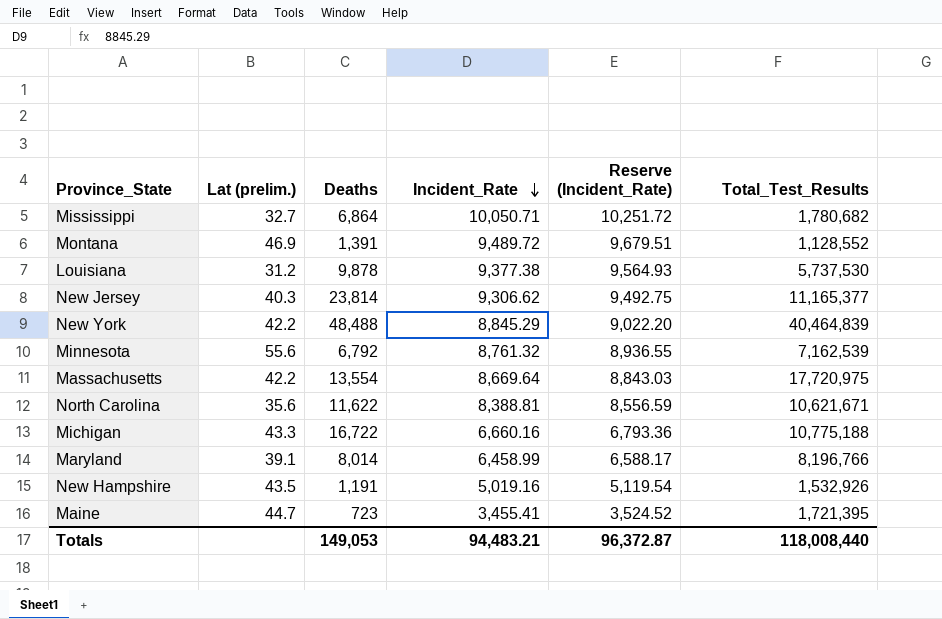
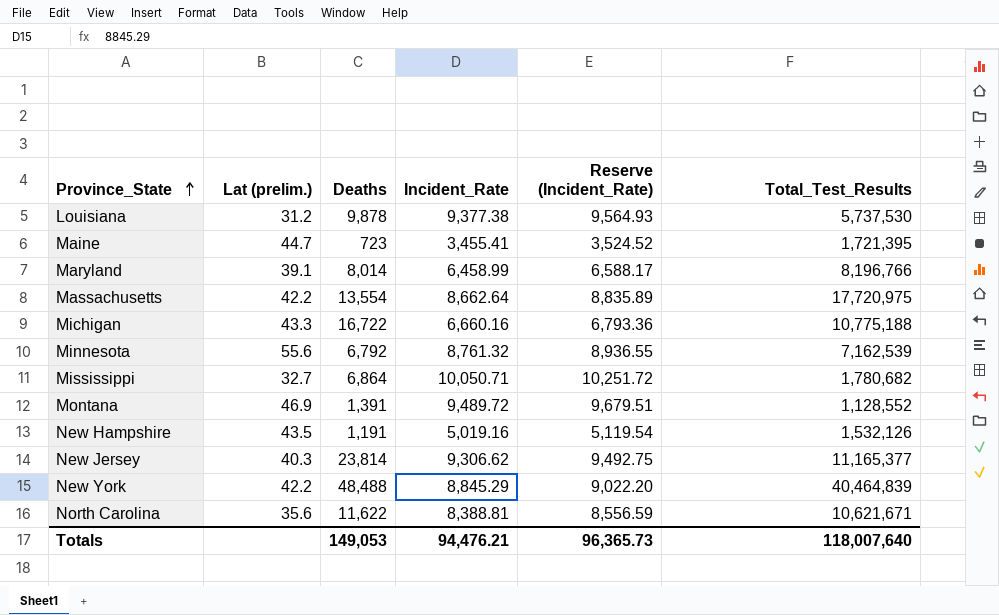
row order: Incident_Rate descending -> Province_State ascending
Massachusetts | Incident_Rate: 8,669.64 -> 8,662.64
Massachusetts | Reserve (Incident_Rate): 8,843.03 -> 8,835.89
New Hampshire | Total_Test_Results: 1,532,926 -> 1,532,126
Totals | Incident_Rate: 94,483.21 -> 94,476.21
Totals | Reserve (Incident_Rate): 96,372.87 -> 96,365.73
Totals | Total_Test_Results: 118,008,440 -> 118,007,640

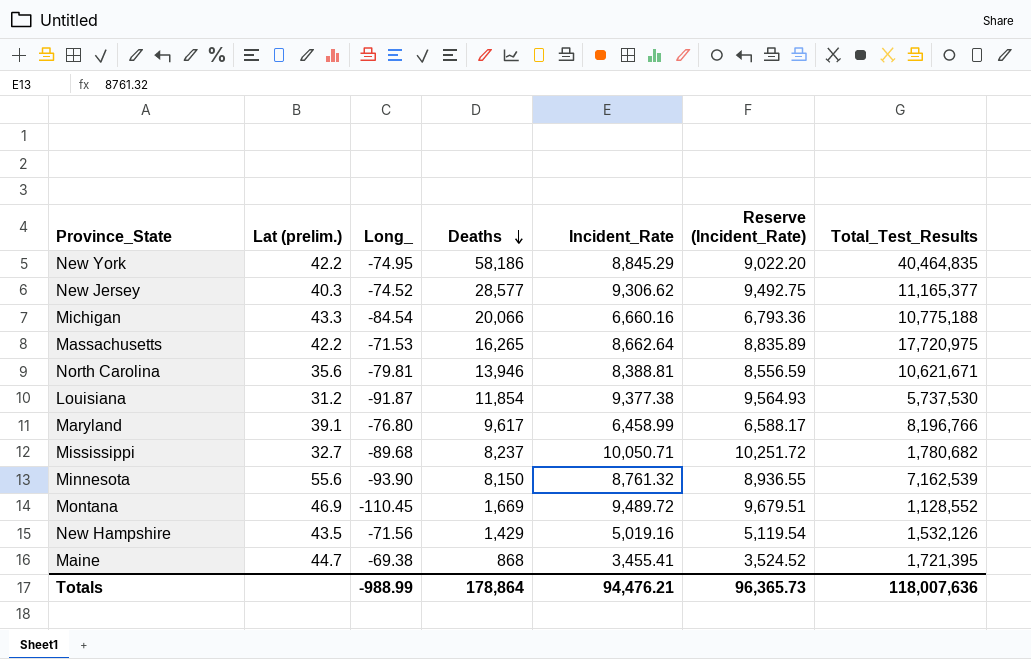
row order: Province_State ascending -> Deaths descending
column Long_ | position: none -> 3
New York | Deaths: 48,488 -> 58,186
New York | Total_Test_Results: 40,464,839 -> 40,464,835
New Jersey | Deaths: 23,814 -> 28,577
Michigan | Deaths: 16,722 -> 20,066
Massachusetts | Deaths: 13,554 -> 16,265
North Carolina | Deaths: 11,622 -> 13,946
Louisiana | Deaths: 9,878 -> 11,854
Maryland | Deaths: 8,014 -> 9,617
Mississippi | Deaths: 6,864 -> 8,237
Minnesota | Deaths: 6,792 -> 8,150
Montana | Deaths: 1,391 -> 1,669
New Hampshire | Deaths: 1,191 -> 1,429
Maine | Deaths: 723 -> 868
Totals | Deaths: 149,053 -> 178,864
Totals | Total_Test_Results: 118,007,640 -> 118,007,636

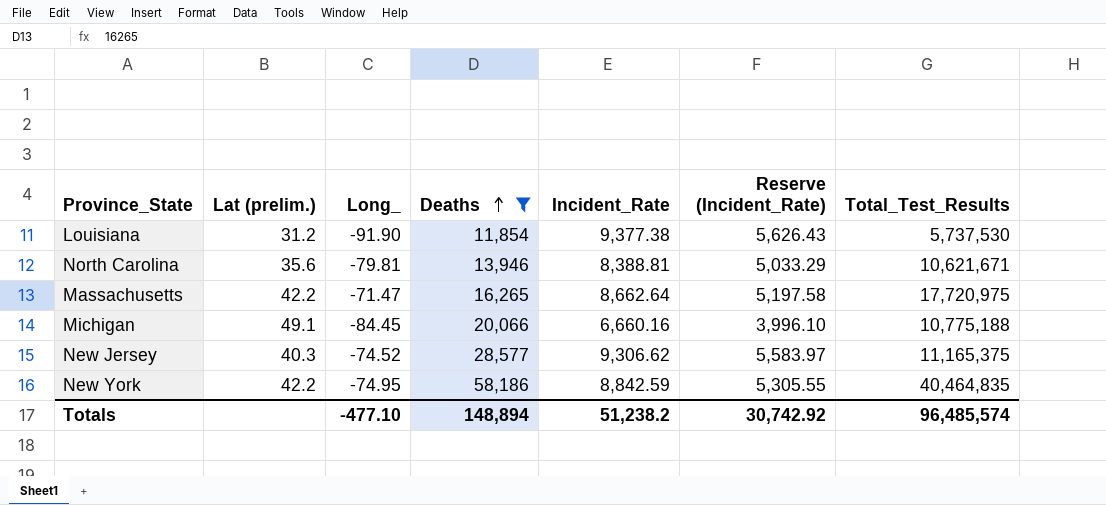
filter: none -> Deaths >= 11,854
row order: Deaths descending -> Deaths ascending
column Reserve (Incident_Rate) | formula: [Incident_Rate] * 1.02 -> [Incident_Rate] * 0.6
Louisiana | Long_: -91.87 -> -91.90
Massachusetts | Long_: -71.53 -> -71.47
Michigan | Lat (prelim.): 43.3 -> 49.1
Michigan | Long_: -84.54 -> -84.45
New Jersey | Total_Test_Results: 11,165,377 -> 11,165,375
New York | Incident_Rate: 8,845.29 -> 8,842.59
Totals | Long_: -988.99 -> -477.10
Totals | Deaths: 178,864 -> 148,894
Totals | Incident_Rate: 94,476.21 -> 51,238.2
Totals | Reserve (Incident_Rate): 96,365.73 -> 30,742.92
Totals | Total_Test_Results: 118,007,636 -> 96,485,574

